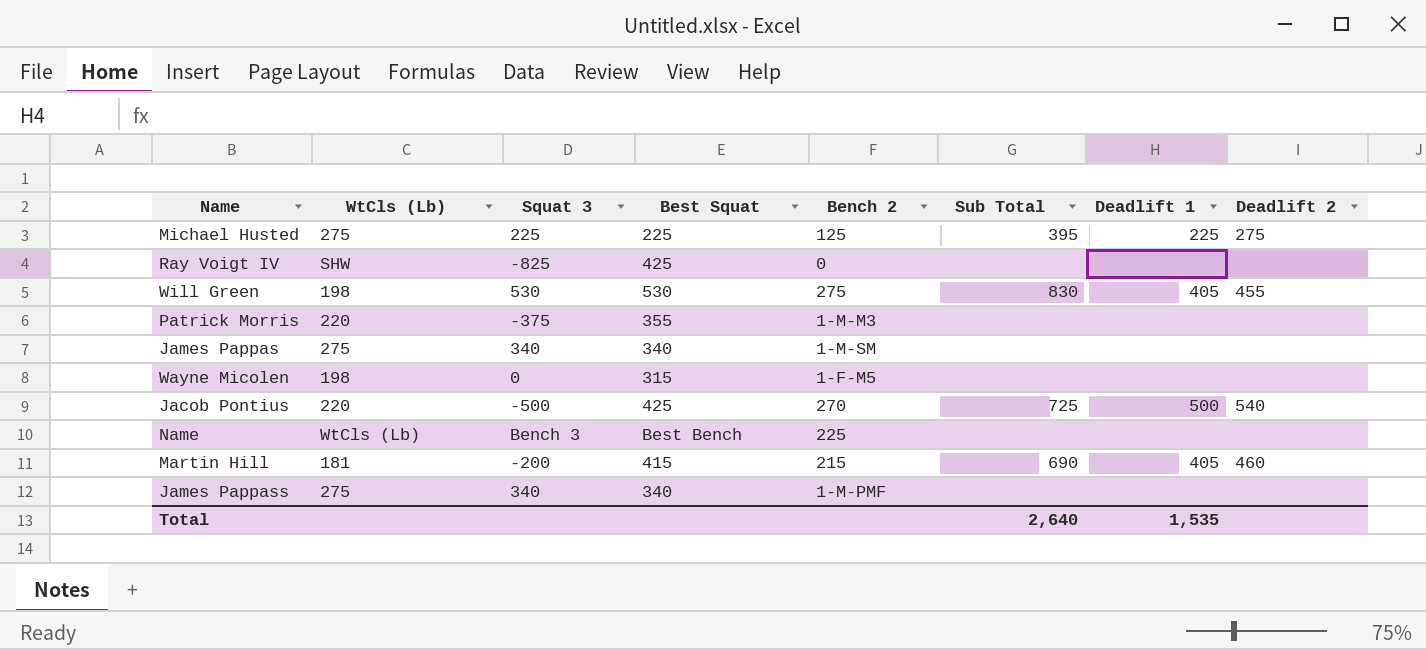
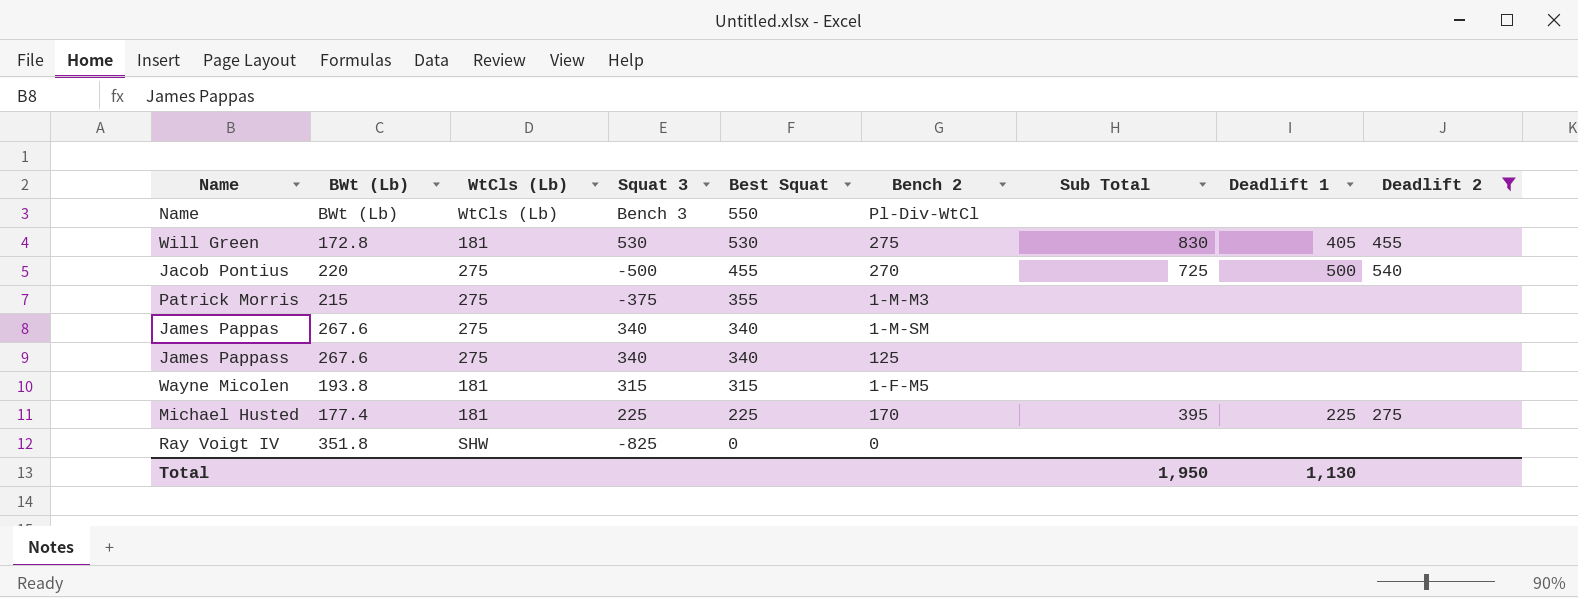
filter: none -> Deadlift 2 != 460
row order: none -> Best Squat descending
column BWt (Lb) | position: none -> 2
Name | Best Squat: Best Bench -> 550
Name | Bench 2: 225 -> Pl-Div-WtCl
Will Green | WtCls (Lb): 198 -> 181
Jacob Pontius | WtCls (Lb): 220 -> 275
Jacob Pontius | Best Squat: 425 -> 455
Patrick Morris | WtCls (Lb): 220 -> 275
James Pappass | Bench 2: 1-M-PMF -> 125
Wayne Micolen | WtCls (Lb): 198 -> 181
Wayne Micolen | Squat 3: 0 -> 315
Michael Husted | WtCls (Lb): 275 -> 181
Michael Husted | Bench 2: 125 -> 170
Ray Voigt IV | Best Squat: 425 -> 0
Total | Sub Total: 2,640 -> 1,950
Total | Deadlift 1: 1,535 -> 1,130

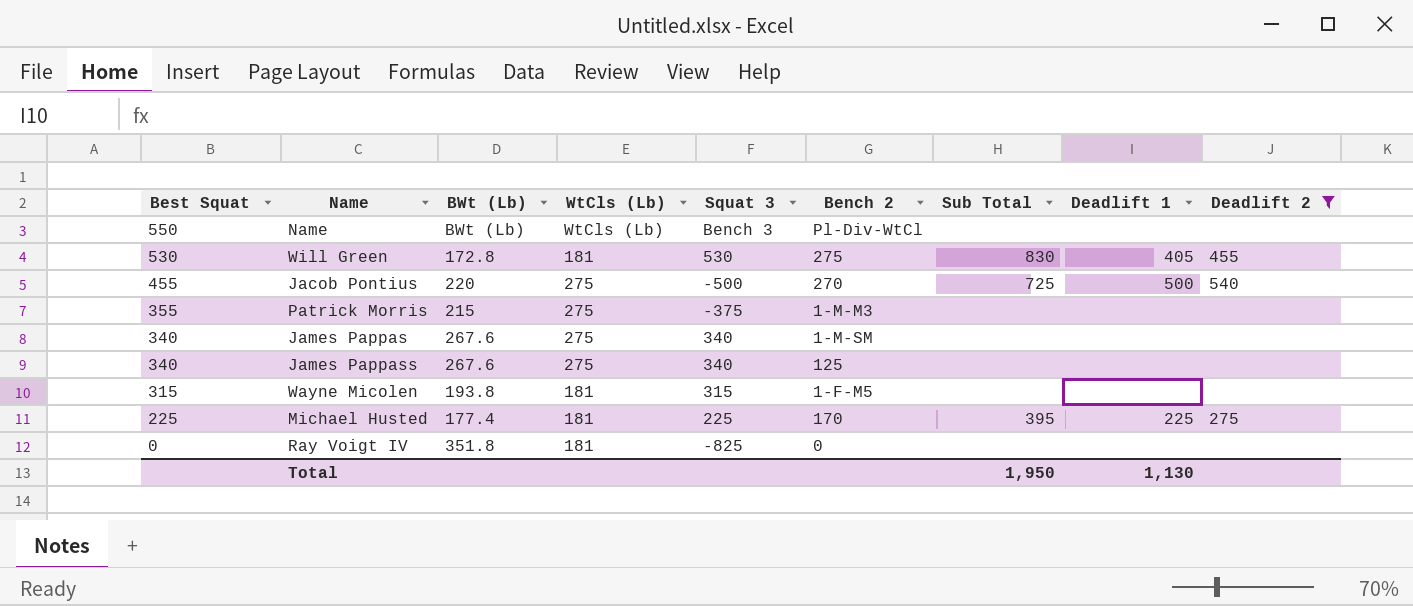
column Best Squat | position: 5 -> 1
Ray Voigt IV | WtCls (Lb): SHW -> 181

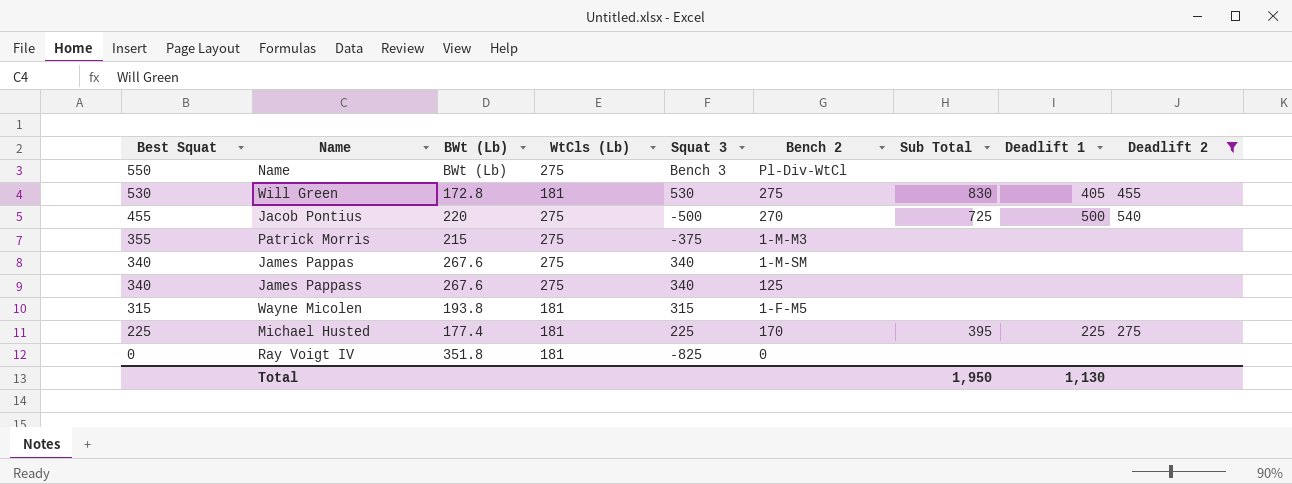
Name | WtCls (Lb): WtCls (Lb) -> 275

